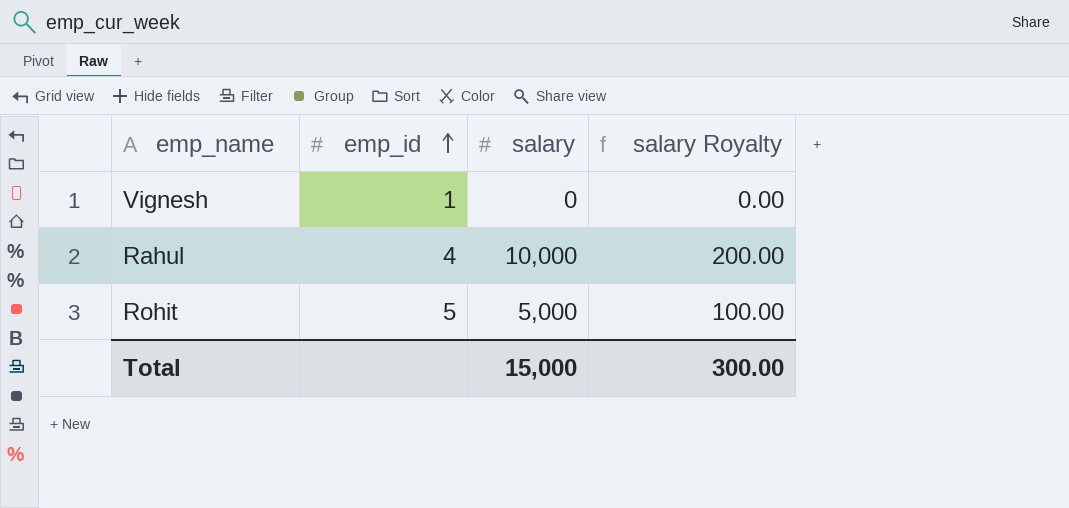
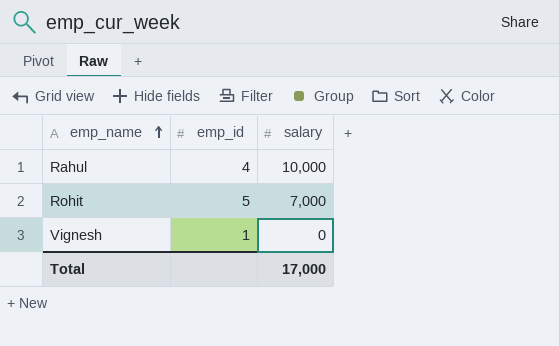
row order: emp_id ascending -> emp_name ascending
column salary Royalty | formula: [salary] * 0.02 -> none
Rohit | salary: 5,000 -> 7,000
Total | salary: 15,000 -> 17,000

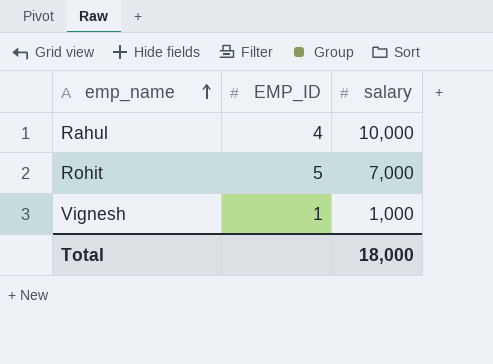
column name: emp_id -> EMP_ID
Vignesh | salary: 0 -> 1,000
Total | salary: 17,000 -> 18,000

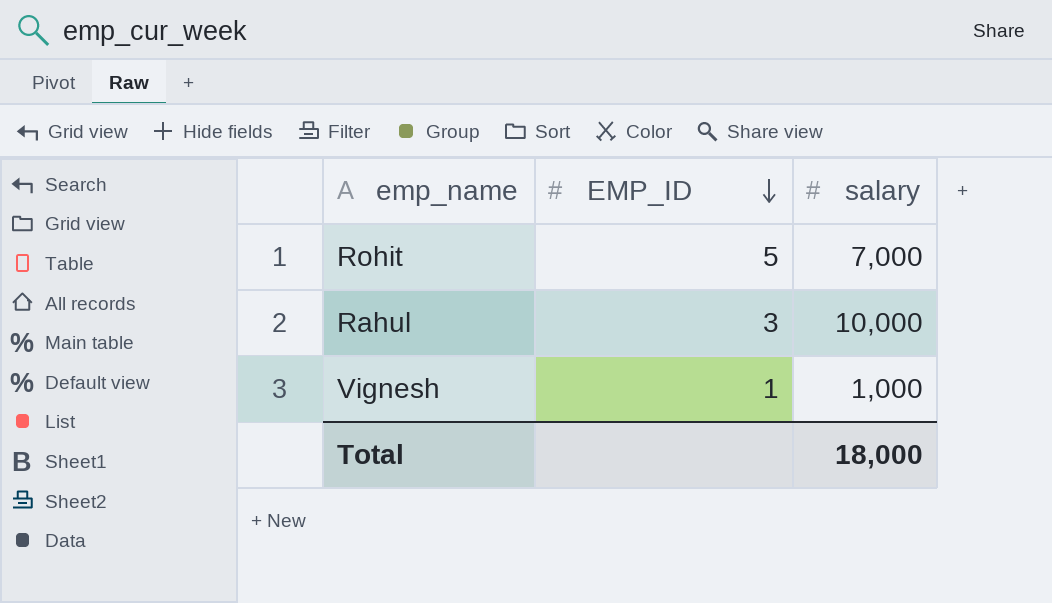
row order: emp_name ascending -> EMP_ID descending
Rahul | EMP_ID: 4 -> 3

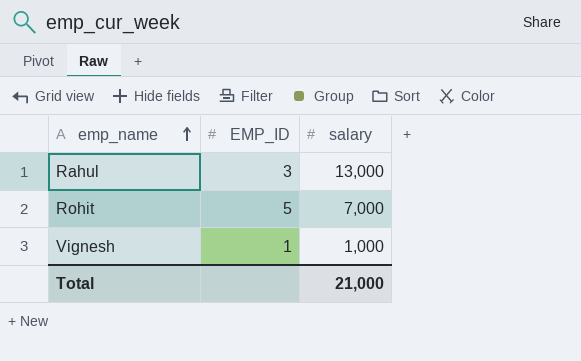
row order: EMP_ID descending -> emp_name ascending
Rahul | salary: 10,000 -> 13,000
Total | salary: 18,000 -> 21,000

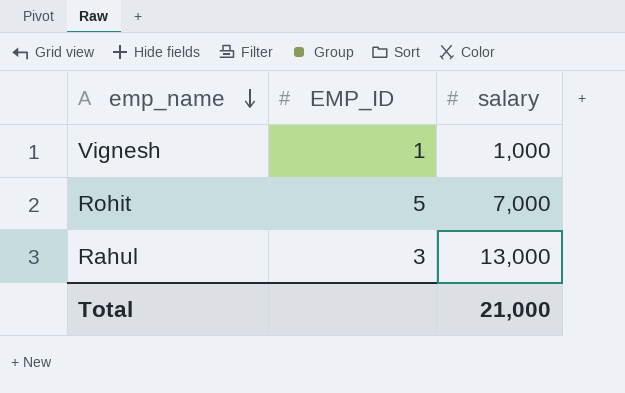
row order: emp_name ascending -> emp_name descending

